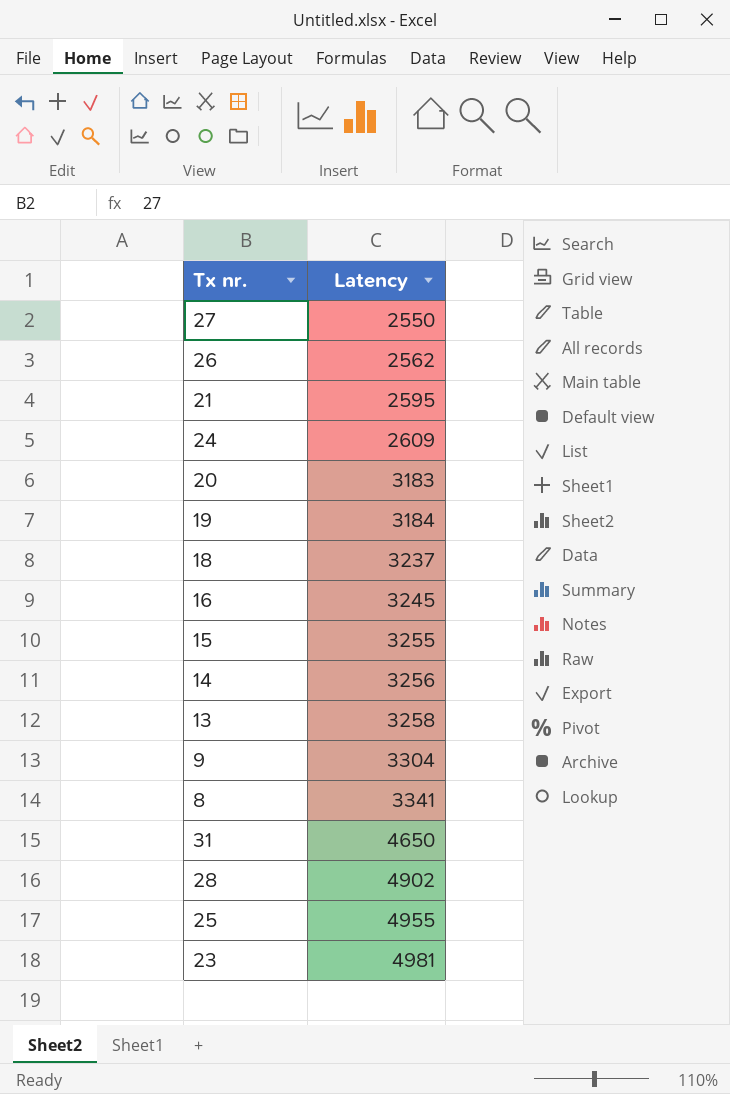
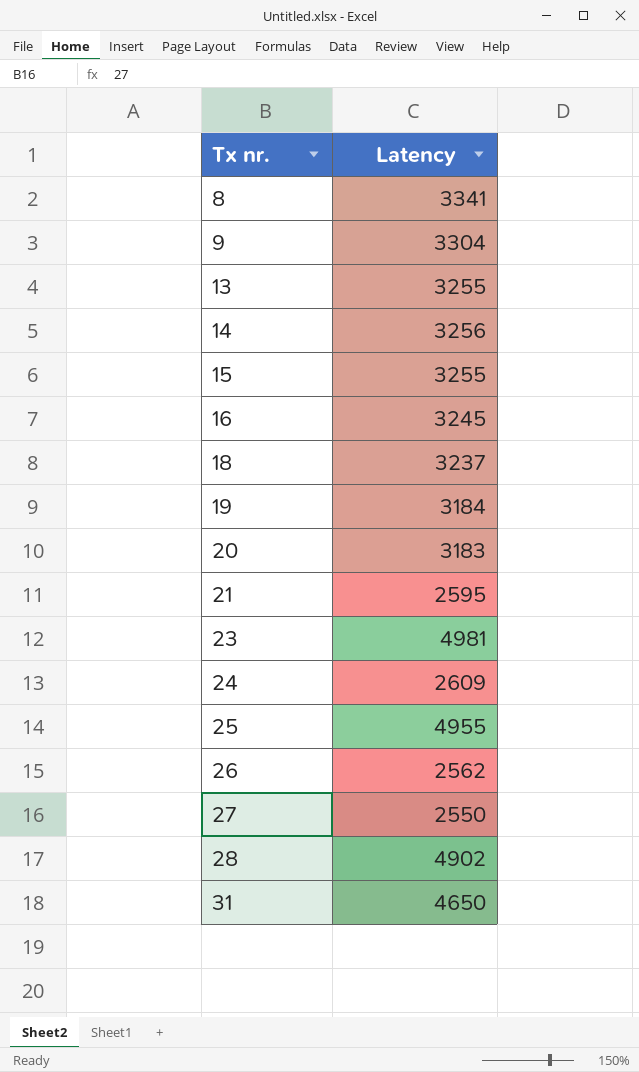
row order: Latency ascending -> Tx nr. ascending
13 | Latency: 3258 -> 3255

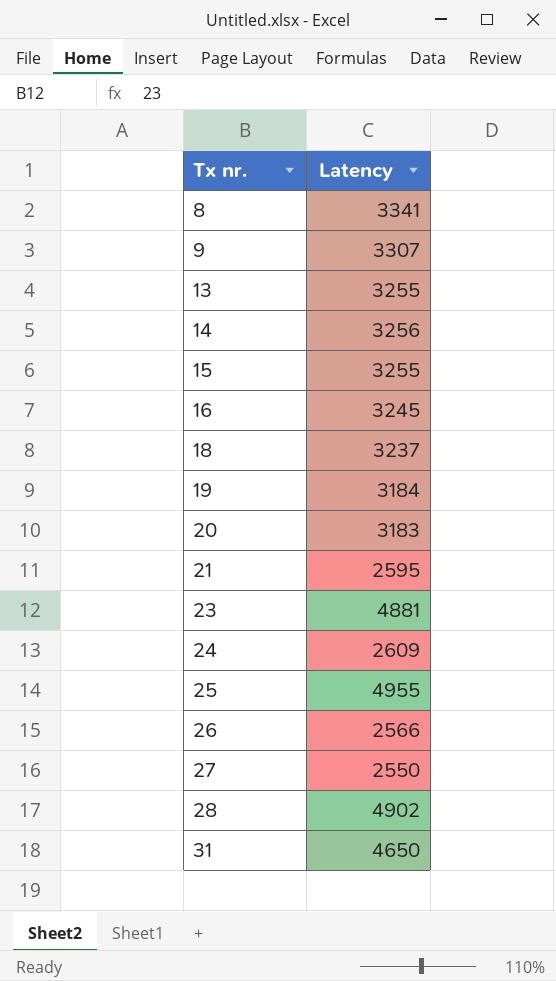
9 | Latency: 3304 -> 3307
23 | Latency: 4981 -> 4881
26 | Latency: 2562 -> 2566

